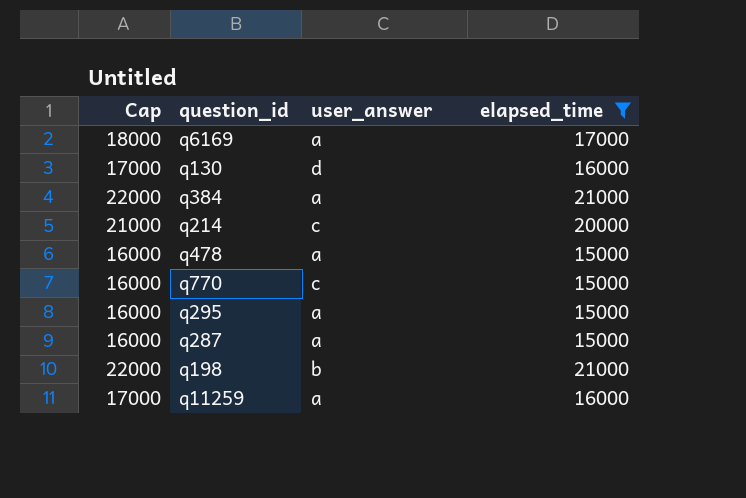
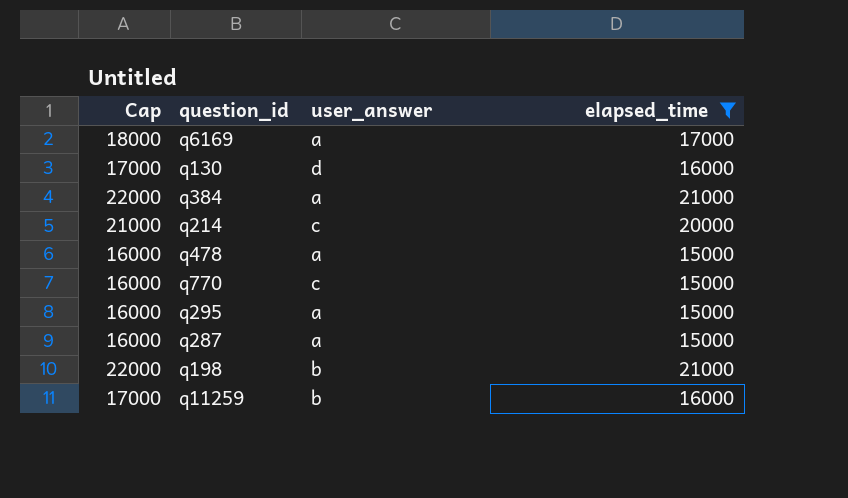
q11259 | user_answer: a -> b

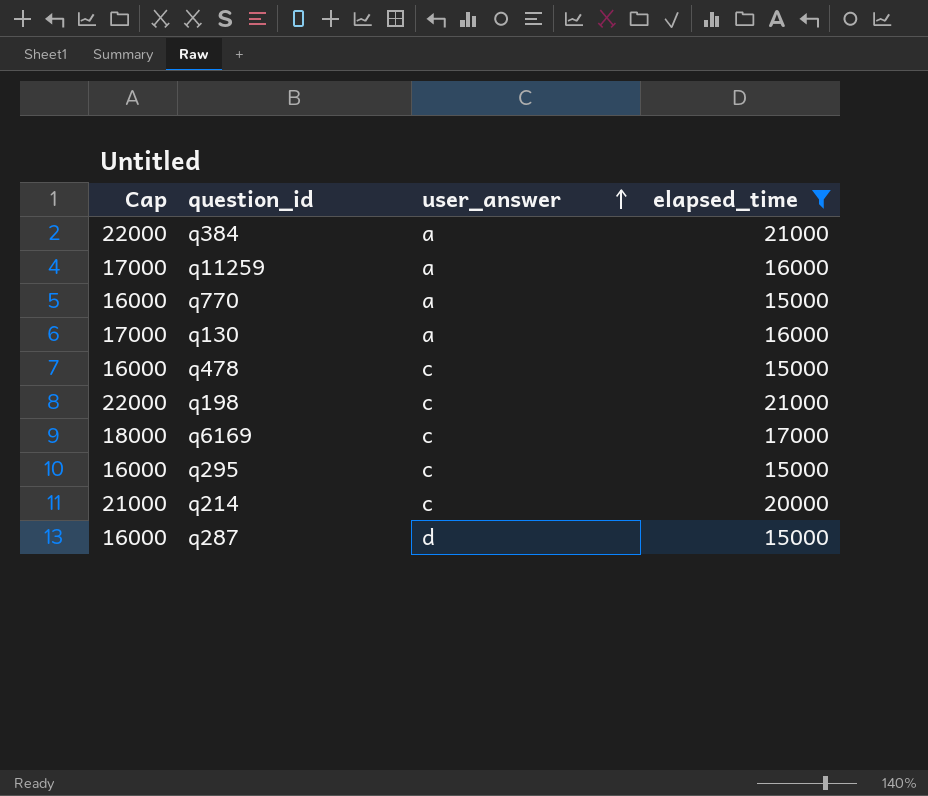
row order: none -> user_answer ascending
q11259 | user_answer: b -> a
q770 | user_answer: c -> a
q130 | user_answer: d -> a
q478 | user_answer: a -> c
q198 | user_answer: b -> c
q6169 | user_answer: a -> c
q295 | user_answer: a -> c
q287 | user_answer: a -> d

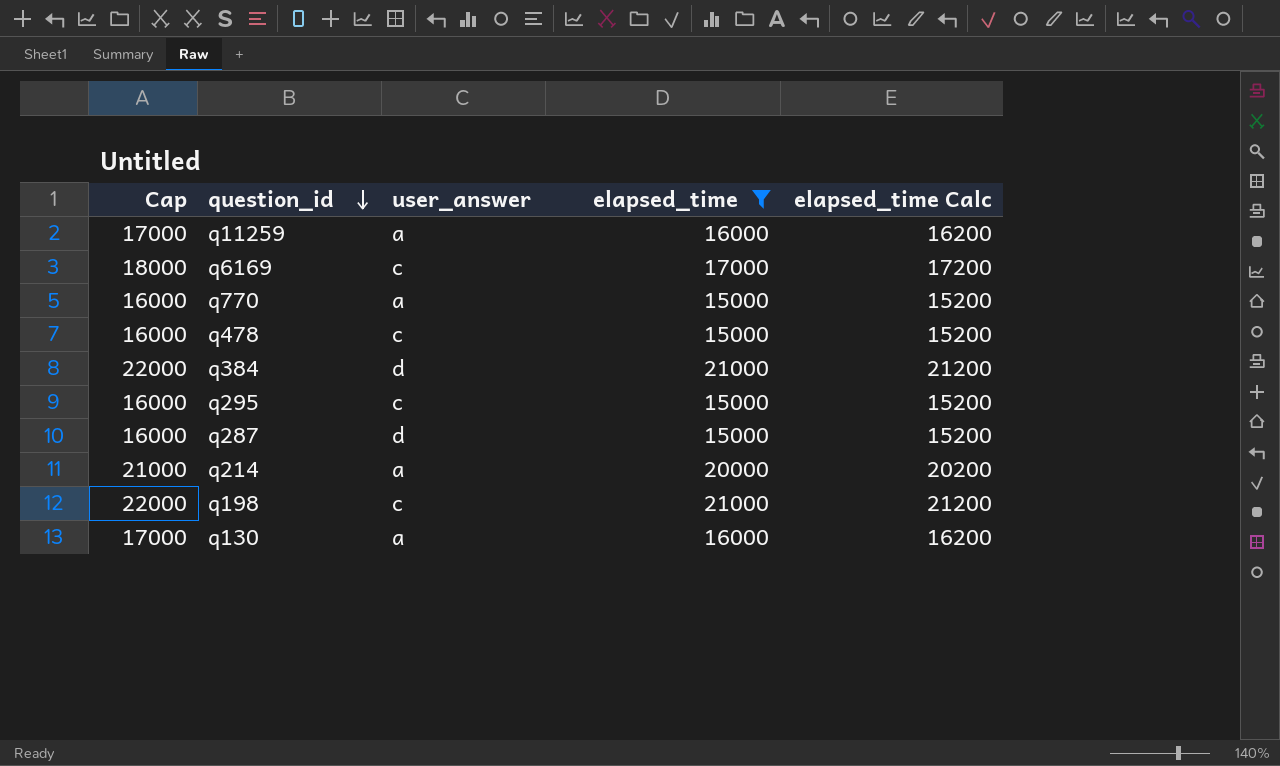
row order: user_answer ascending -> question_id descending
column elapsed_time Calc | formula: none -> [elapsed_time] + 200
q384 | user_answer: a -> d
q214 | user_answer: c -> a

